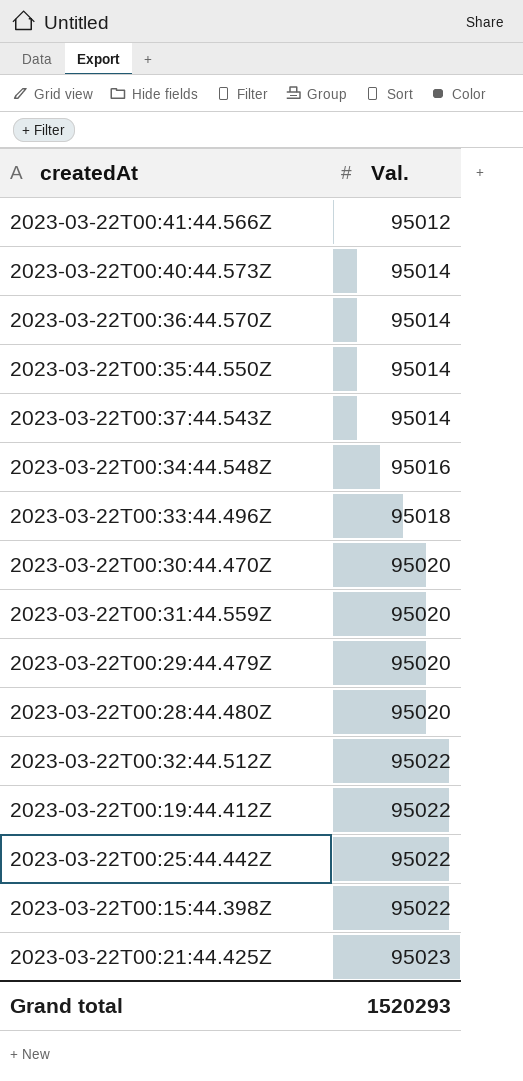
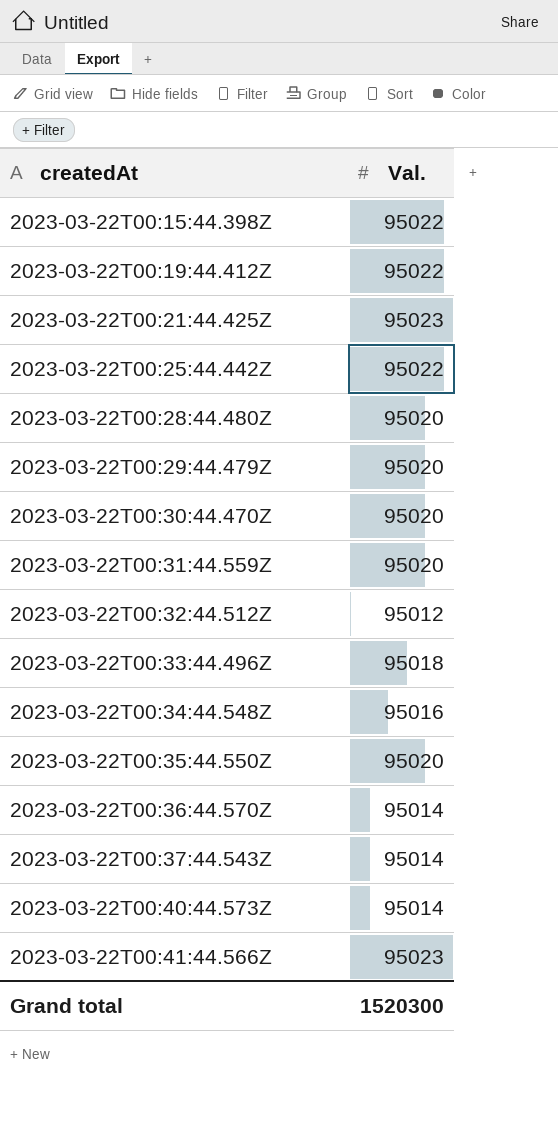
row order: Val. ascending -> createdAt ascending
2023-03-22T00:32:44.512Z | Val.: 95022 -> 95012
2023-03-22T00:35:44.550Z | Val.: 95014 -> 95020
2023-03-22T00:41:44.566Z | Val.: 95012 -> 95023
Grand total | Val.: 1520293 -> 1520300

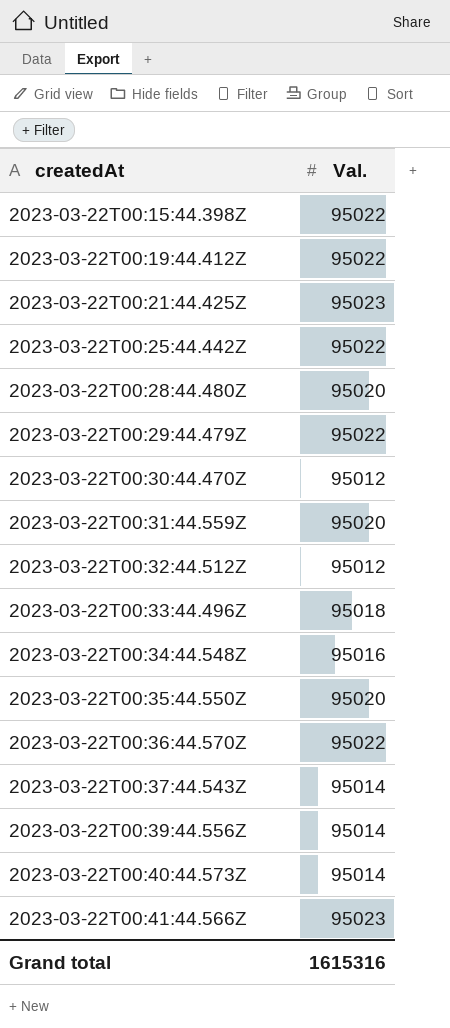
2023-03-22T00:29:44.479Z | Val.: 95020 -> 95022
2023-03-22T00:30:44.470Z | Val.: 95020 -> 95012
2023-03-22T00:36:44.570Z | Val.: 95014 -> 95022
row 2023-03-22T00:39:44.556Z: none -> 95014
Grand total | Val.: 1520300 -> 1615316

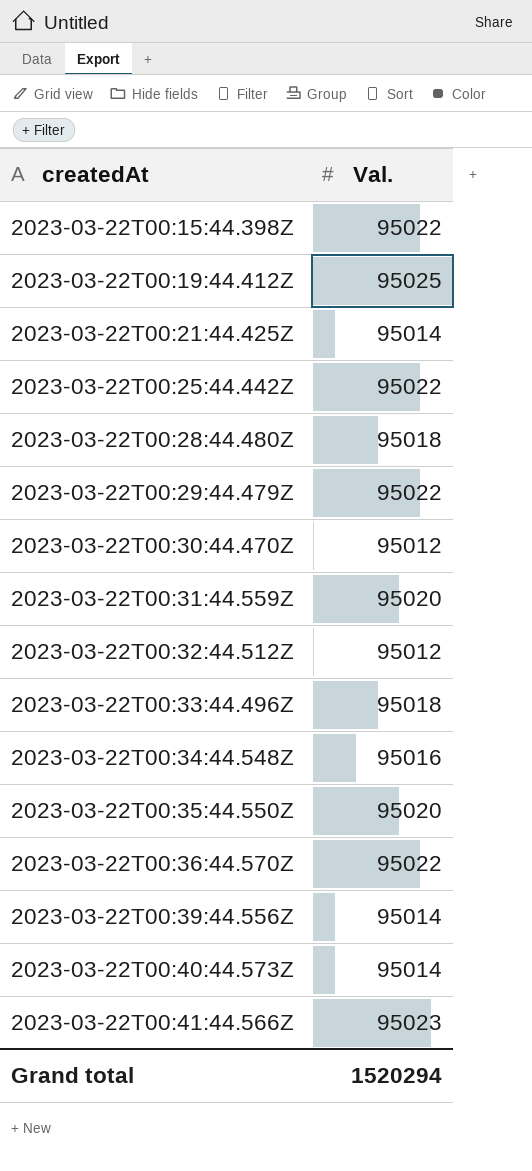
row 2023-03-22T00:37:44.543Z: 95014 -> none
2023-03-22T00:19:44.412Z | Val.: 95022 -> 95025
2023-03-22T00:21:44.425Z | Val.: 95023 -> 95014
2023-03-22T00:28:44.480Z | Val.: 95020 -> 95018
Grand total | Val.: 1615316 -> 1520294

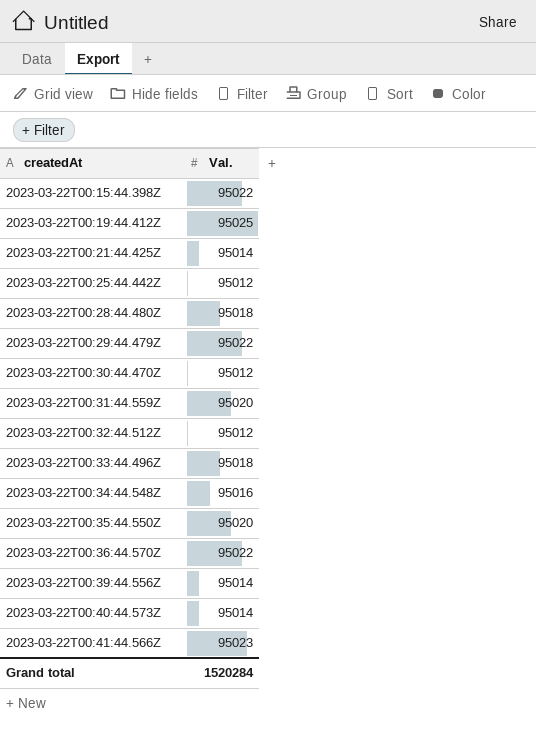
2023-03-22T00:25:44.442Z | Val.: 95022 -> 95012
Grand total | Val.: 1520294 -> 1520284

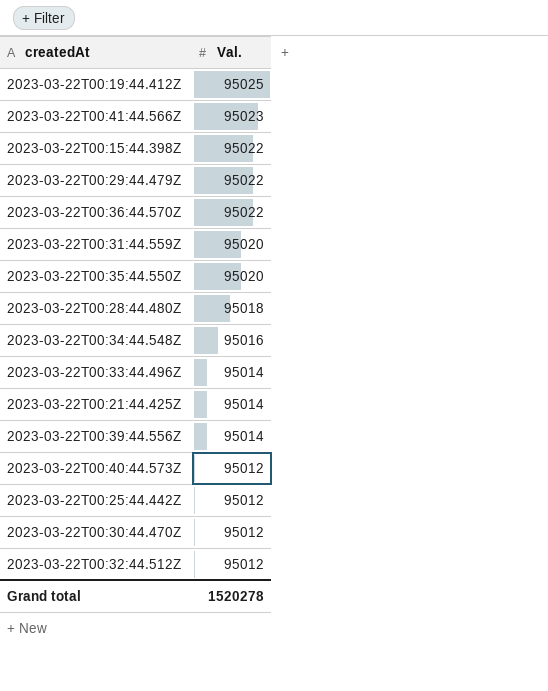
row order: createdAt ascending -> Val. descending
2023-03-22T00:33:44.496Z | Val.: 95018 -> 95014
2023-03-22T00:40:44.573Z | Val.: 95014 -> 95012
Grand total | Val.: 1520284 -> 1520278

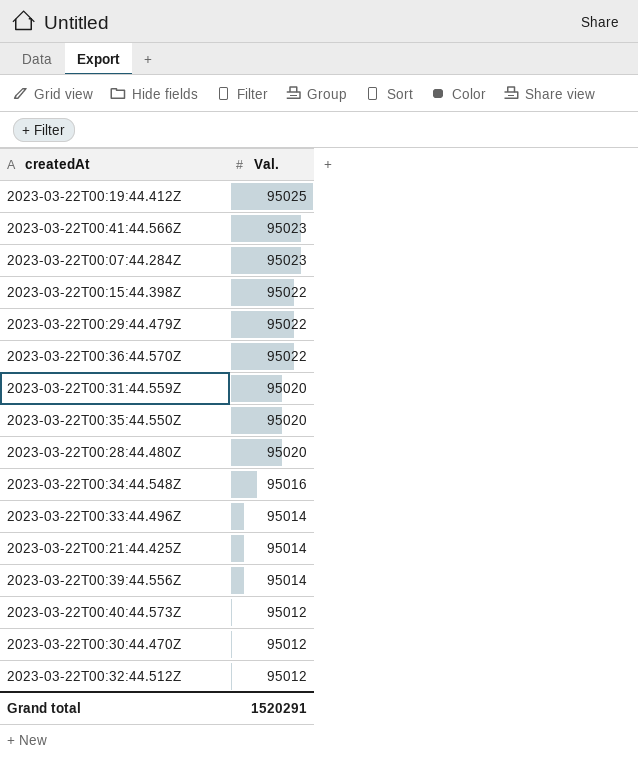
row 2023-03-22T00:25:44.442Z: 95012 -> none
row 2023-03-22T00:07:44.284Z: none -> 95023
2023-03-22T00:28:44.480Z | Val.: 95018 -> 95020
Grand total | Val.: 1520278 -> 1520291

